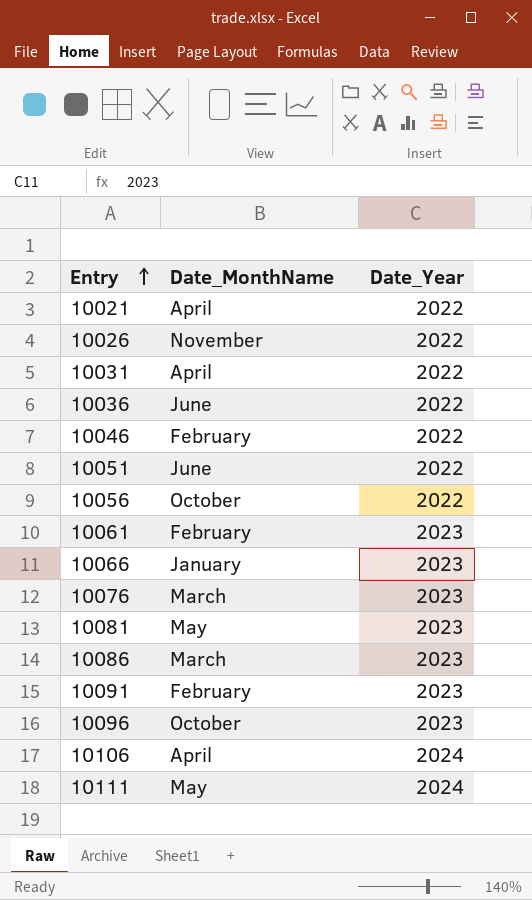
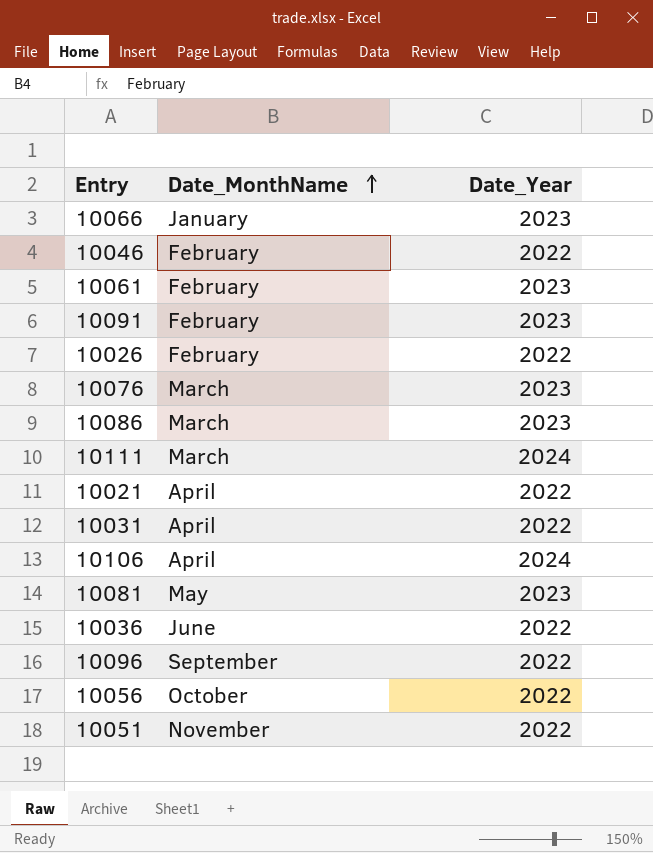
row order: Entry ascending -> Date_MonthName ascending
10026 | Date_MonthName: November -> February
10111 | Date_MonthName: May -> March
10096 | Date_MonthName: October -> September
10096 | Date_Year: 2023 -> 2022
10051 | Date_MonthName: June -> November

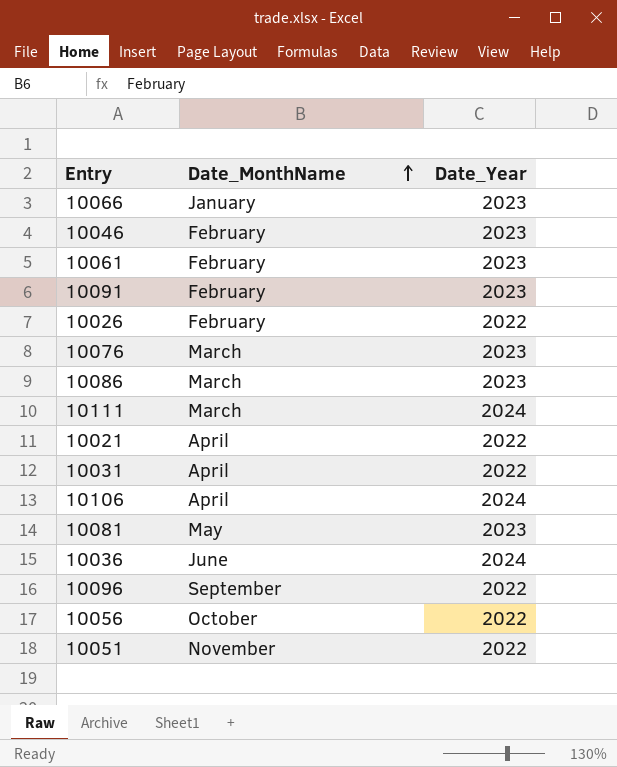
10046 | Date_Year: 2022 -> 2023
10036 | Date_Year: 2022 -> 2024

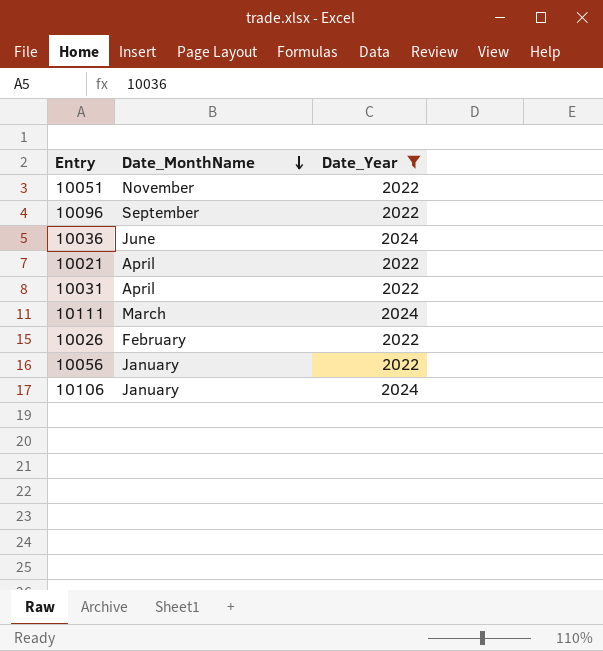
filter: none -> Date_Year != 2023
row order: Date_MonthName ascending -> Date_MonthName descending
10056 | Date_MonthName: October -> January
10106 | Date_MonthName: April -> January

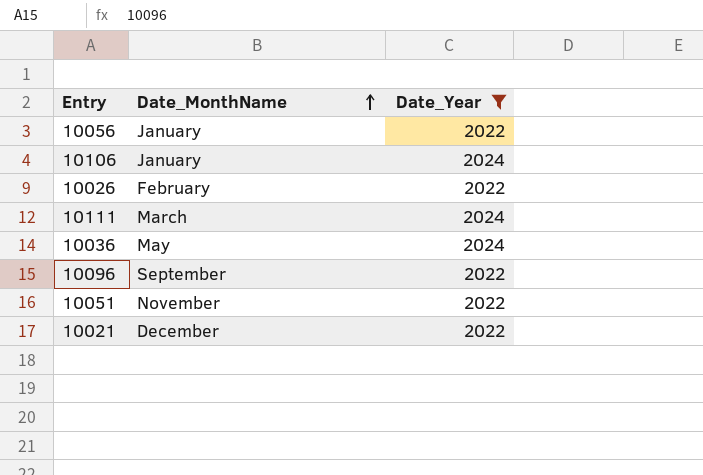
row order: Date_MonthName descending -> Date_MonthName ascending
row 10031: April | 2022 -> none
10036 | Date_MonthName: June -> May
10021 | Date_MonthName: April -> December

